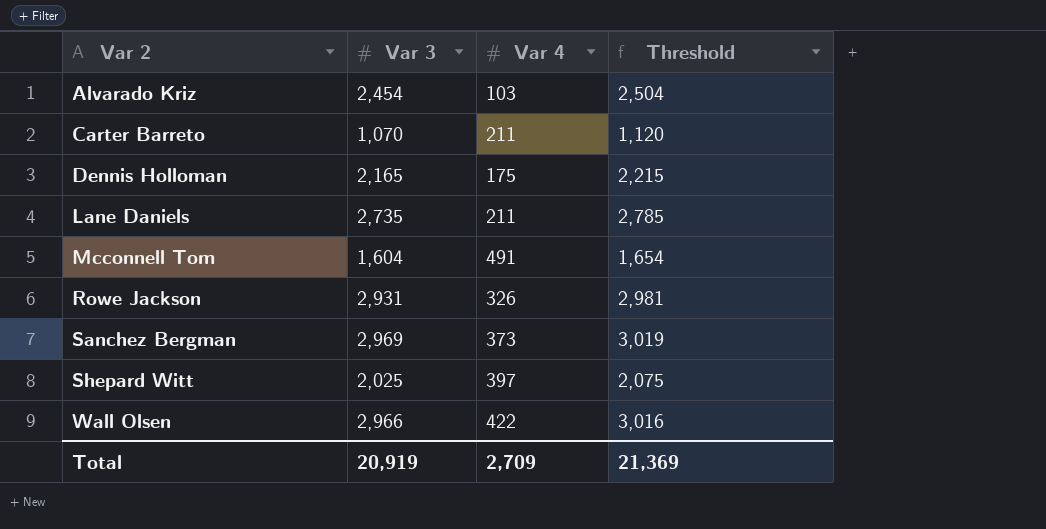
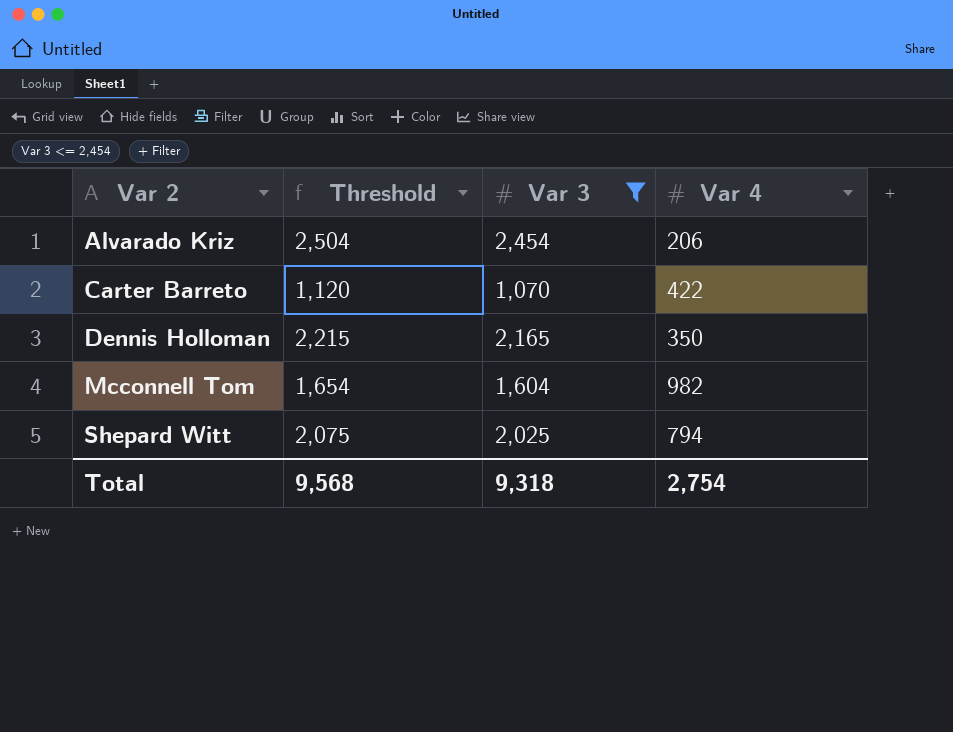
filter: none -> Var 3 <= 2,454
column Threshold | position: 4 -> 2
Alvarado Kriz | Var 4: 103 -> 206
Carter Barreto | Var 4: 211 -> 422
Dennis Holloman | Var 4: 175 -> 350
Mcconnell Tom | Var 4: 491 -> 982
Shepard Witt | Var 4: 397 -> 794
Total | Threshold: 21,369 -> 9,568
Total | Var 3: 20,919 -> 9,318
Total | Var 4: 2,709 -> 2,754

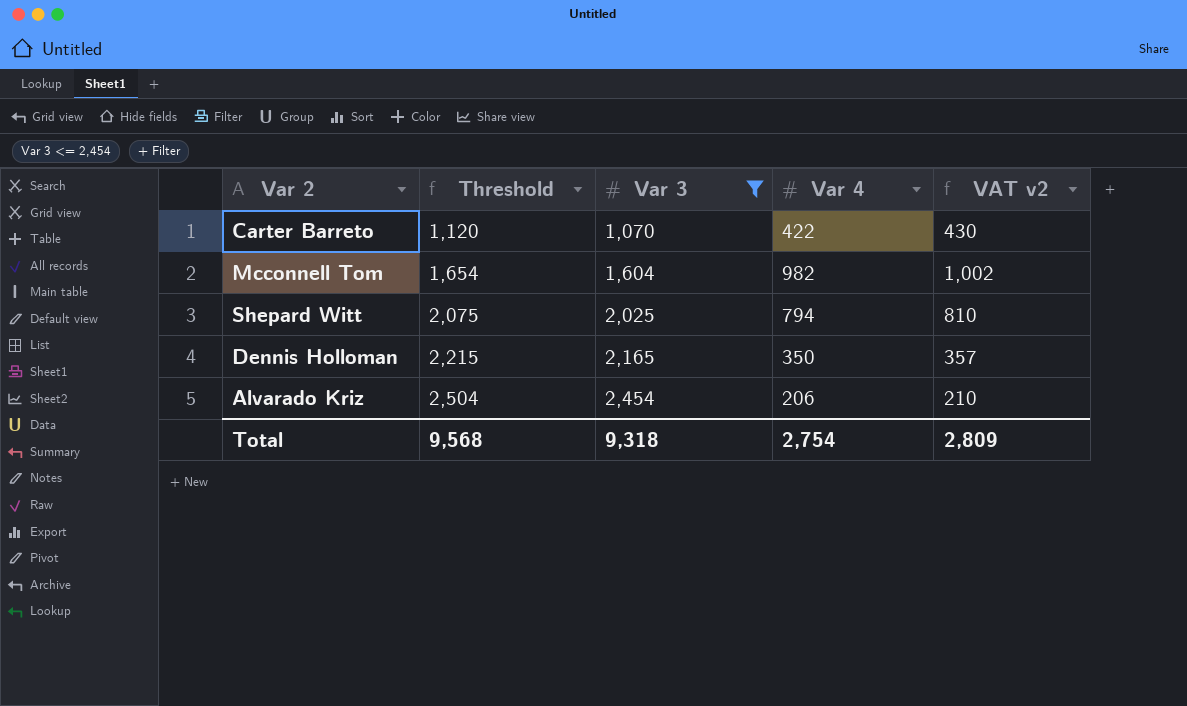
row order: Var 2 ascending -> Threshold ascending
column VAT v2 | formula: none -> [Var 4] * 1.02

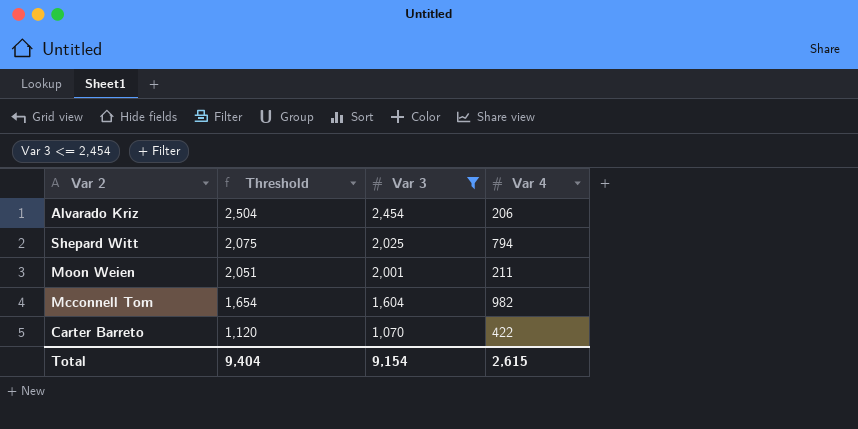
row order: Threshold ascending -> Threshold descending
column VAT v2 | formula: [Var 4] * 1.02 -> none
row Dennis Holloman: 2,215 | 2,165 | 350 | 357 -> none
row Moon Weien: none -> 2,051 | 2,001 | 211
Total | Threshold: 9,568 -> 9,404
Total | Var 3: 9,318 -> 9,154
Total | Var 4: 2,754 -> 2,615

